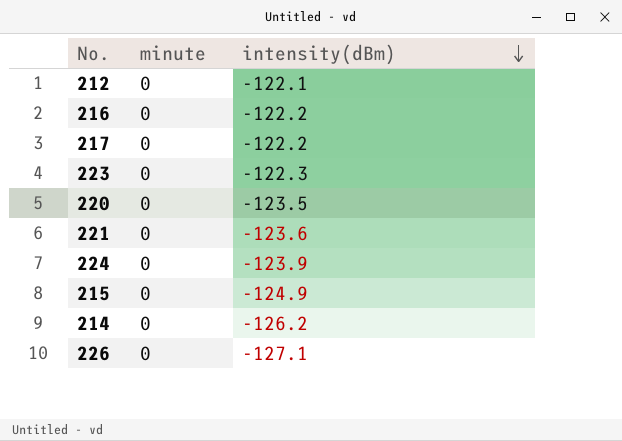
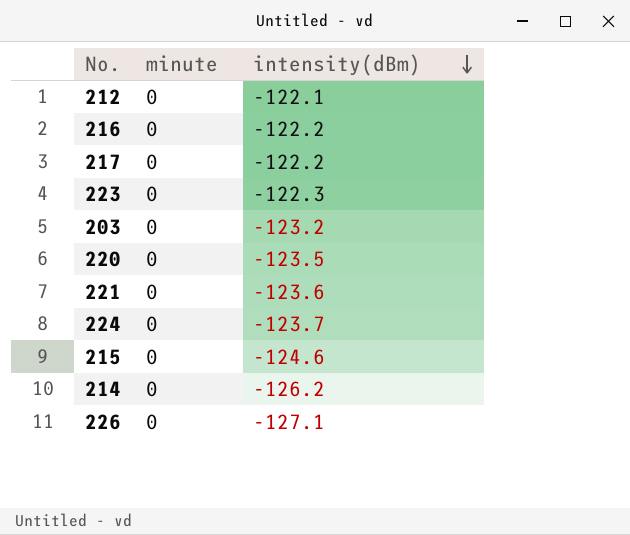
row 203: none -> 0 | -123.2
224 | intensity(dBm): -123.9 -> -123.7
215 | intensity(dBm): -124.9 -> -124.6

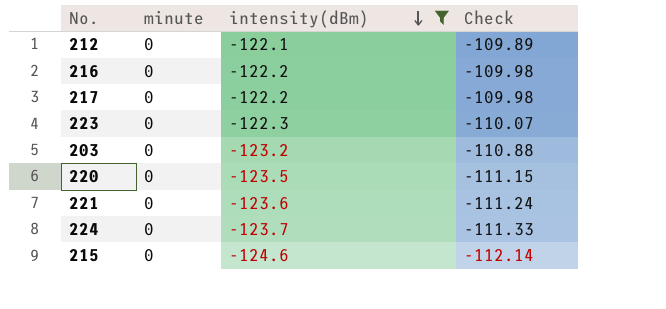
filter: none -> intensity(dBm) >= -124.6
column Check | formula: none -> [intensity(dBm)] * 0.9

